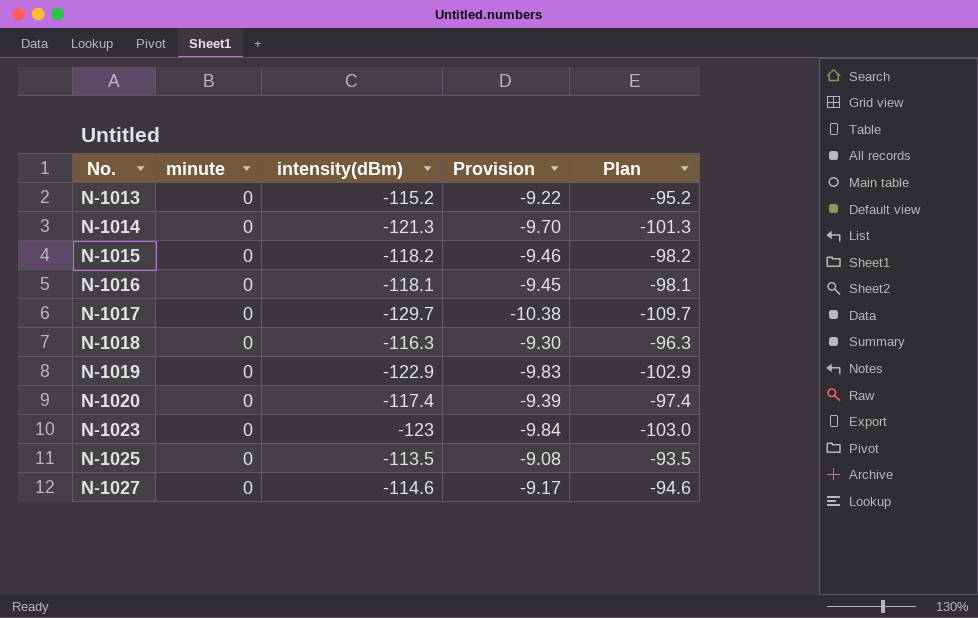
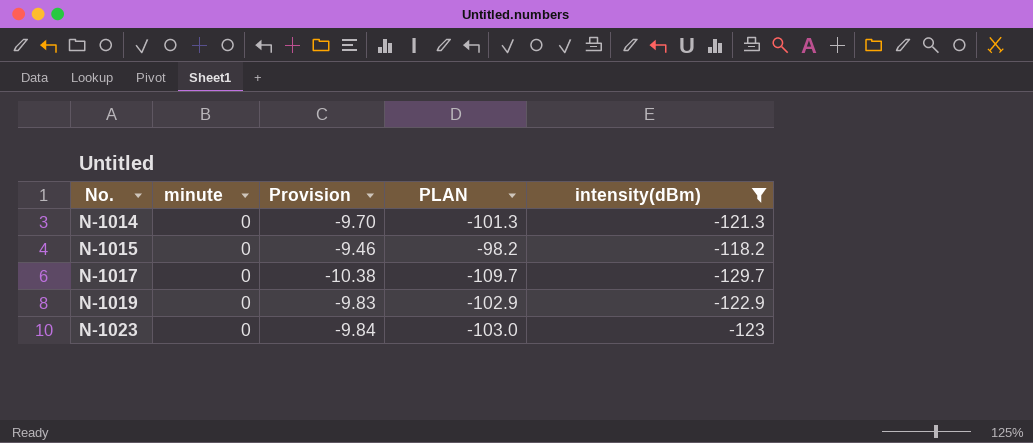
filter: none -> intensity(dBm) <= -118.2
column name: Plan -> PLAN
column intensity(dBm) | position: 3 -> 5

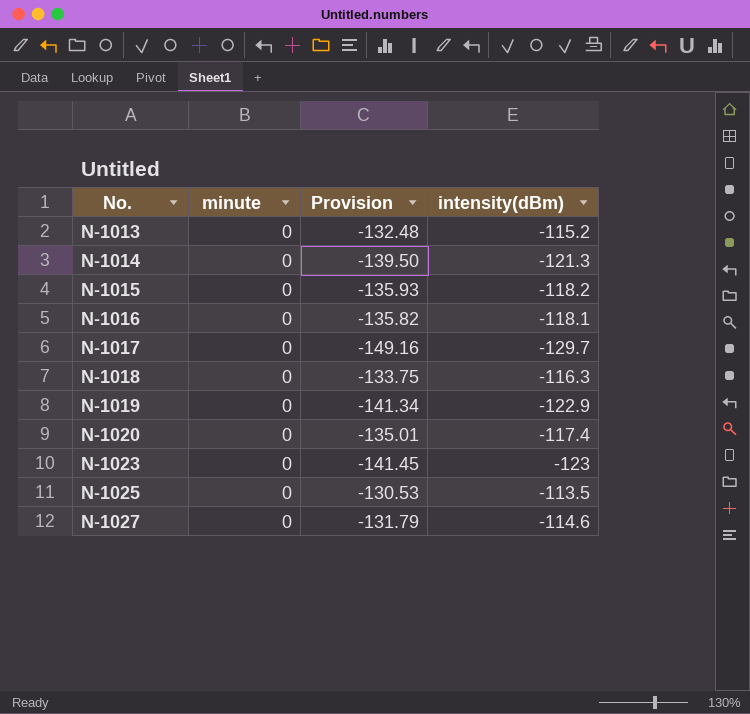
filter: intensity(dBm) <= -118.2 -> none
column PLAN | formula: [intensity(dBm)] + 20 -> none
column Provision | formula: [intensity(dBm)] * 0.08 -> [intensity(dBm)] * 1.15

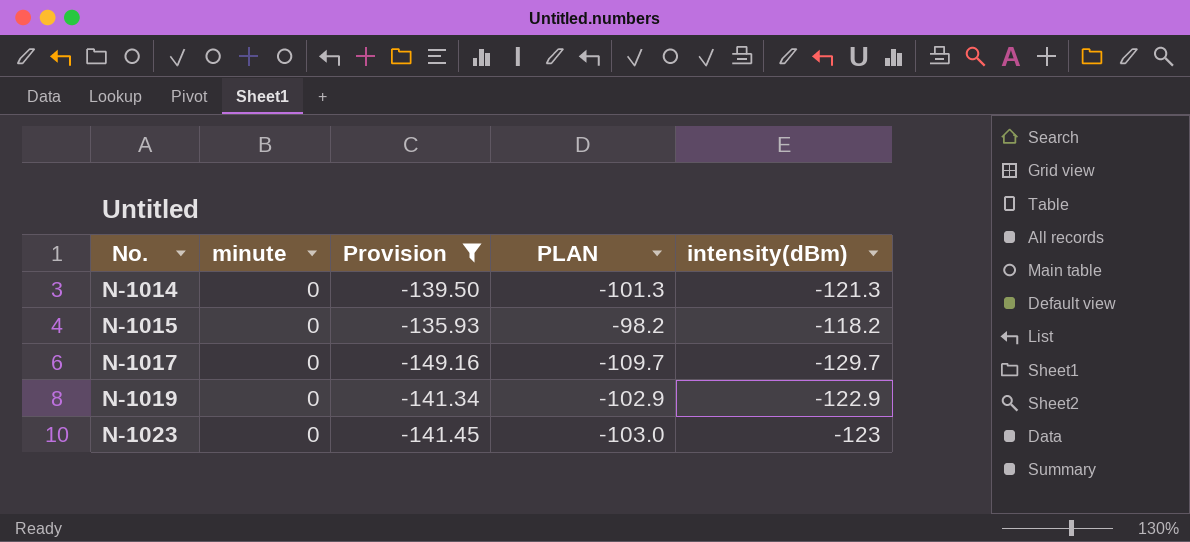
filter: none -> Provision <= -135.93
column PLAN | formula: none -> [intensity(dBm)] + 20

